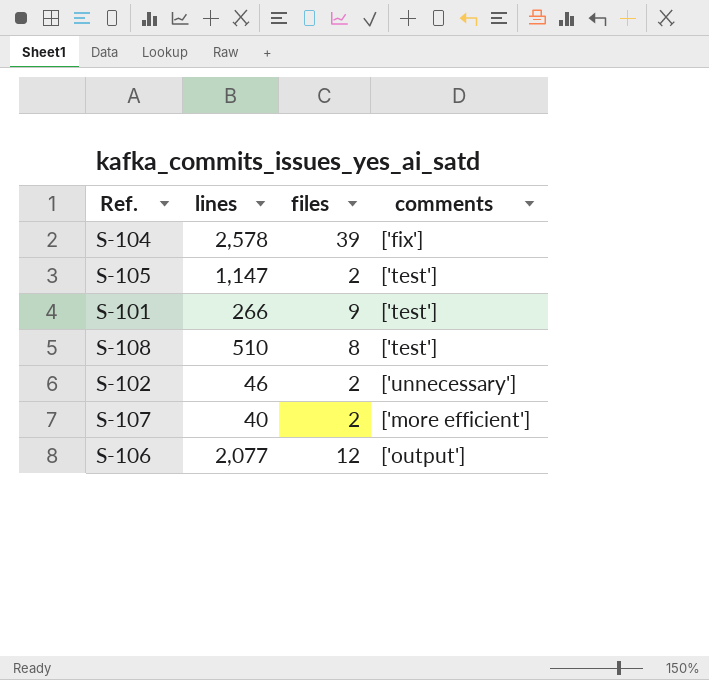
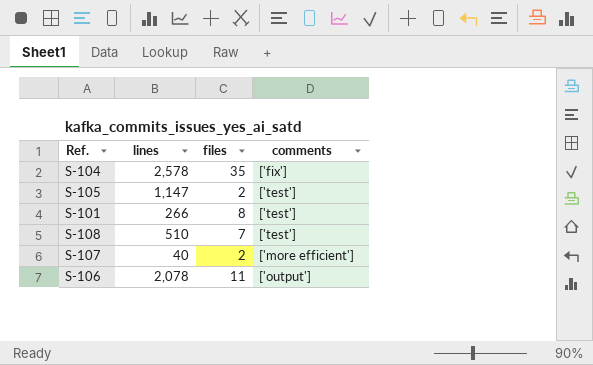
row S-102: 46 | 2 | ['unnecessary'] -> none
S-104 | files: 39 -> 35
S-101 | files: 9 -> 8
S-108 | files: 8 -> 7
S-106 | lines: 2,077 -> 2,078
S-106 | files: 12 -> 11

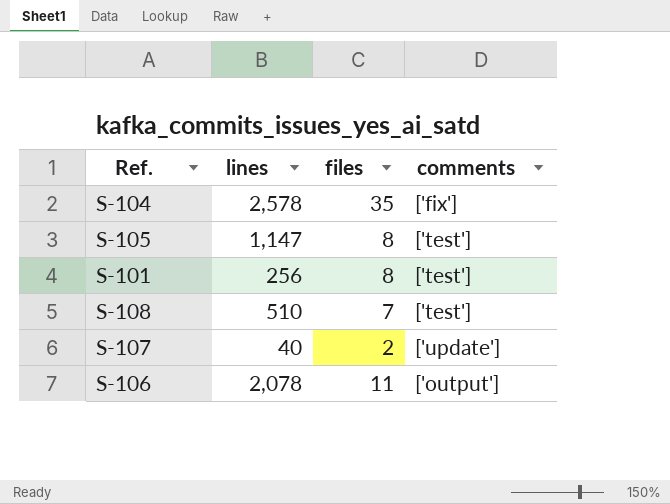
S-105 | files: 2 -> 8
S-101 | lines: 266 -> 256
S-107 | comments: ['more efficient'] -> ['update']

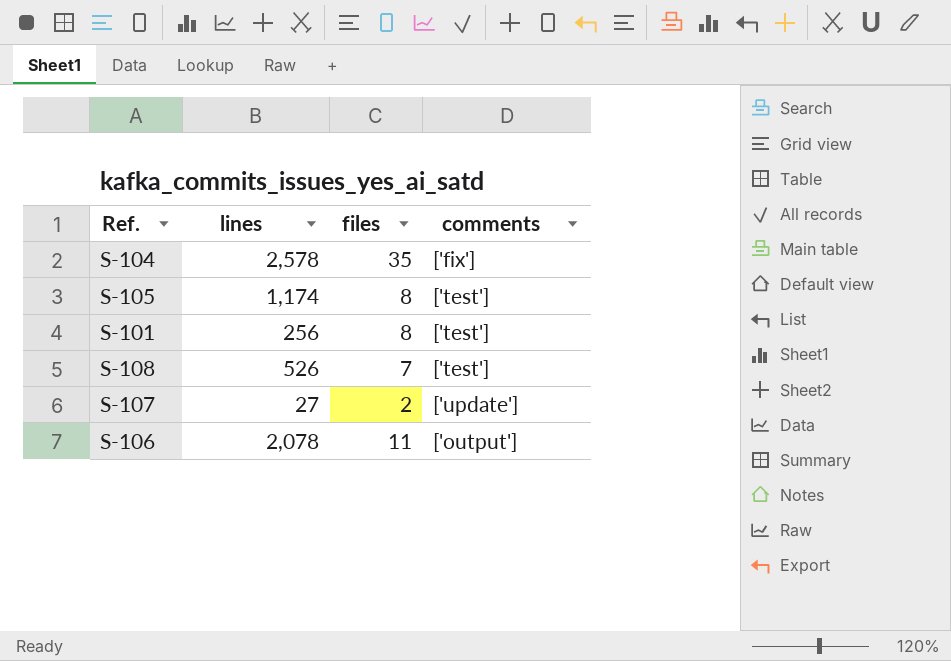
S-105 | lines: 1,147 -> 1,174
S-108 | lines: 510 -> 526
S-107 | lines: 40 -> 27

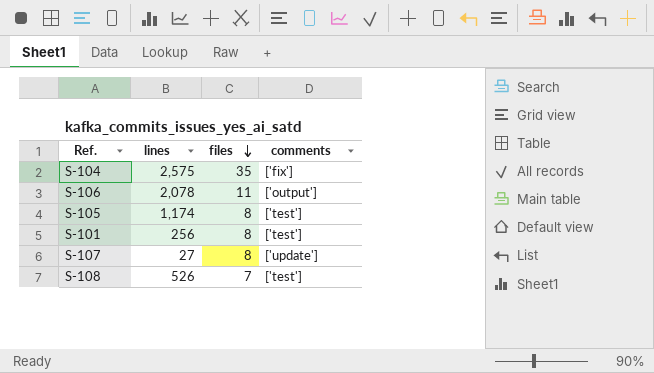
row order: none -> files descending
S-104 | lines: 2,578 -> 2,575
S-107 | files: 2 -> 8

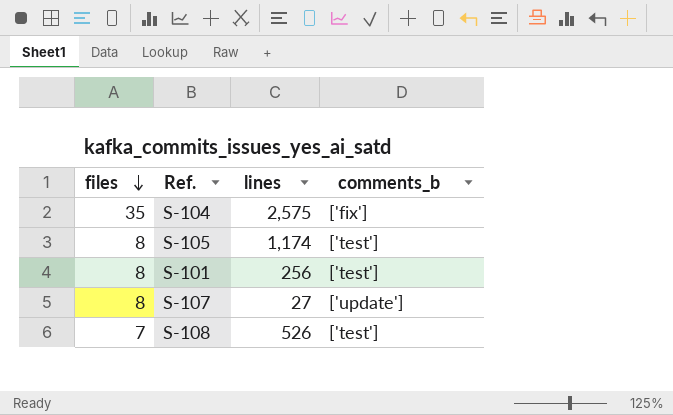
column files | position: 3 -> 1
column name: comments -> comments_b
row S-106: 2,078 | 11 | ['output'] -> none

